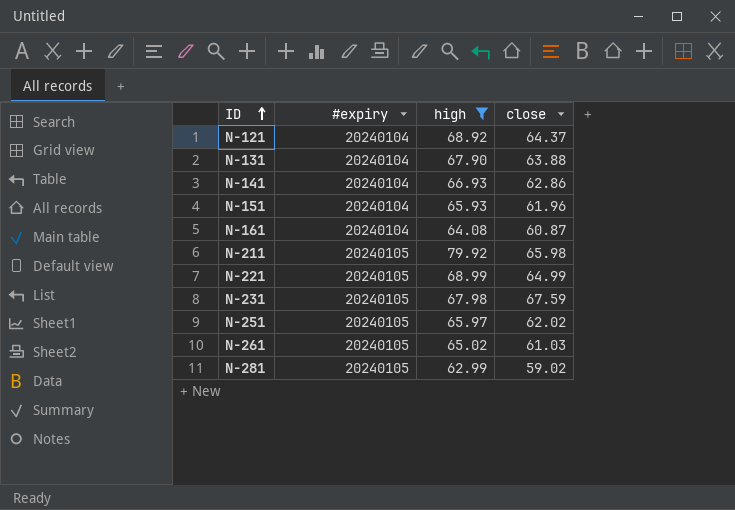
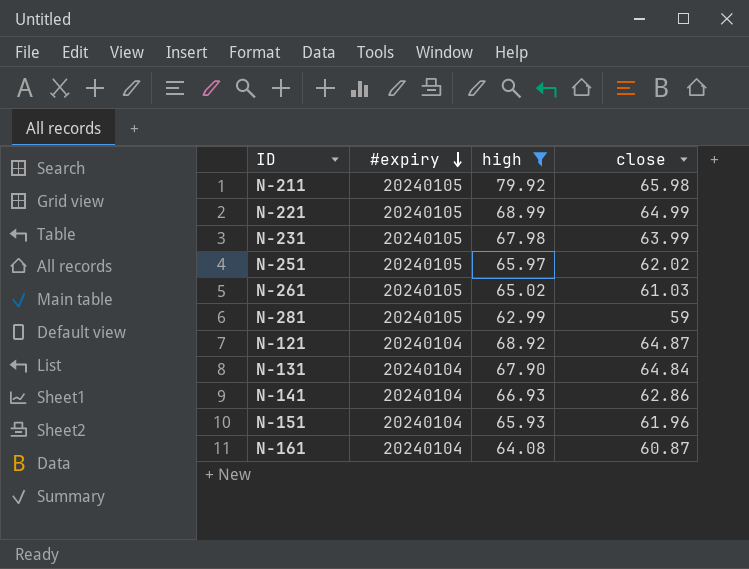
row order: ID ascending -> #expiry descending
N-231 | close: 67.59 -> 63.99
N-281 | close: 59.02 -> 59
N-121 | close: 64.37 -> 64.87
N-131 | close: 63.88 -> 64.84

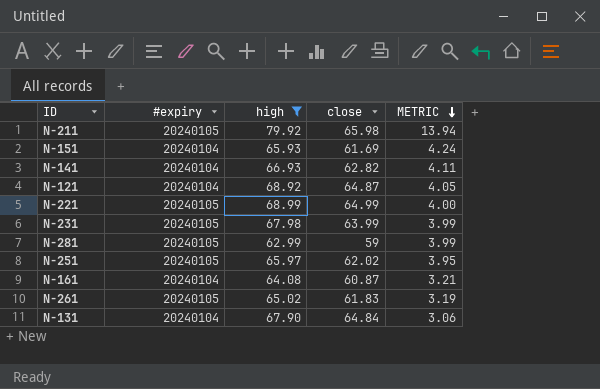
row order: #expiry descending -> METRIC descending
column METRIC | formula: none -> [high] - [close]
N-151 | close: 61.96 -> 61.69
N-141 | close: 62.86 -> 62.82
N-261 | close: 61.03 -> 61.83

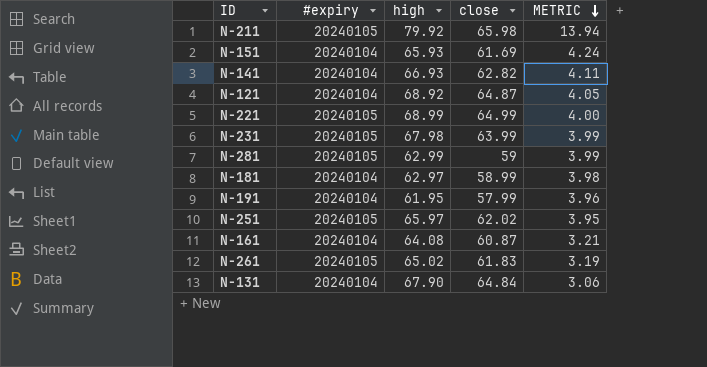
filter: high >= 62.99 -> none

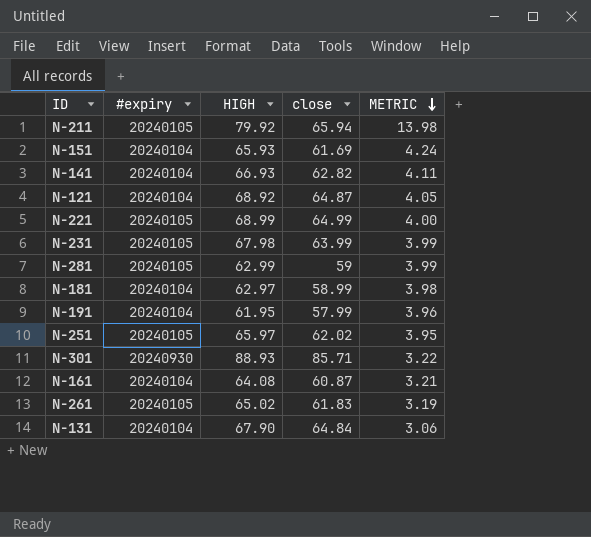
column name: high -> HIGH
N-211 | close: 65.98 -> 65.94
N-211 | METRIC: 13.94 -> 13.98
row N-301: none -> 20240930 | 88.93 | 85.71 | 3.22

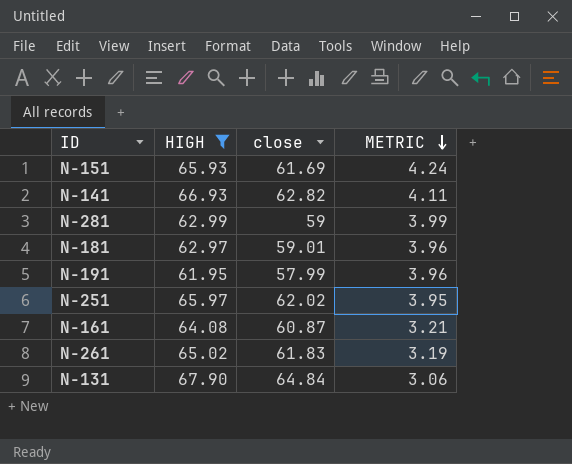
filter: none -> HIGH <= 67.90
column #expiry | position: 2 -> none
N-181 | close: 58.99 -> 59.01
N-181 | METRIC: 3.98 -> 3.96

